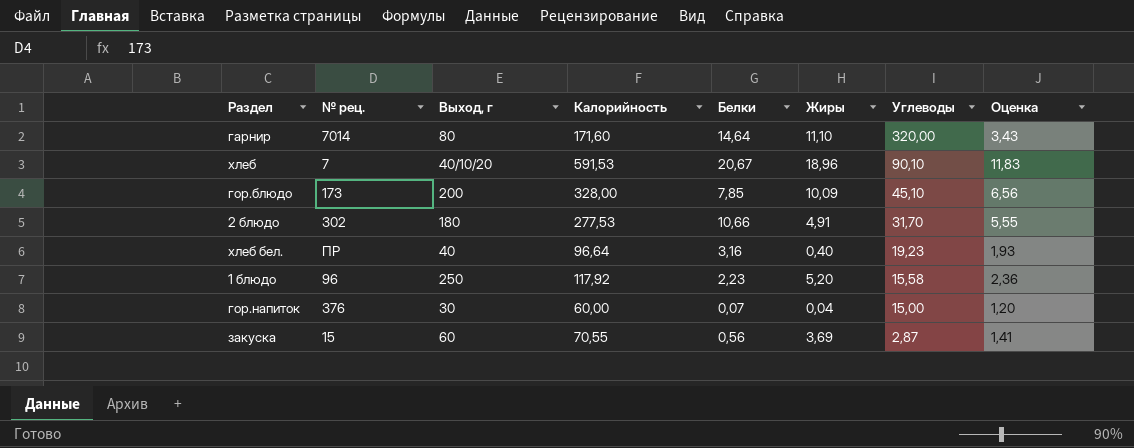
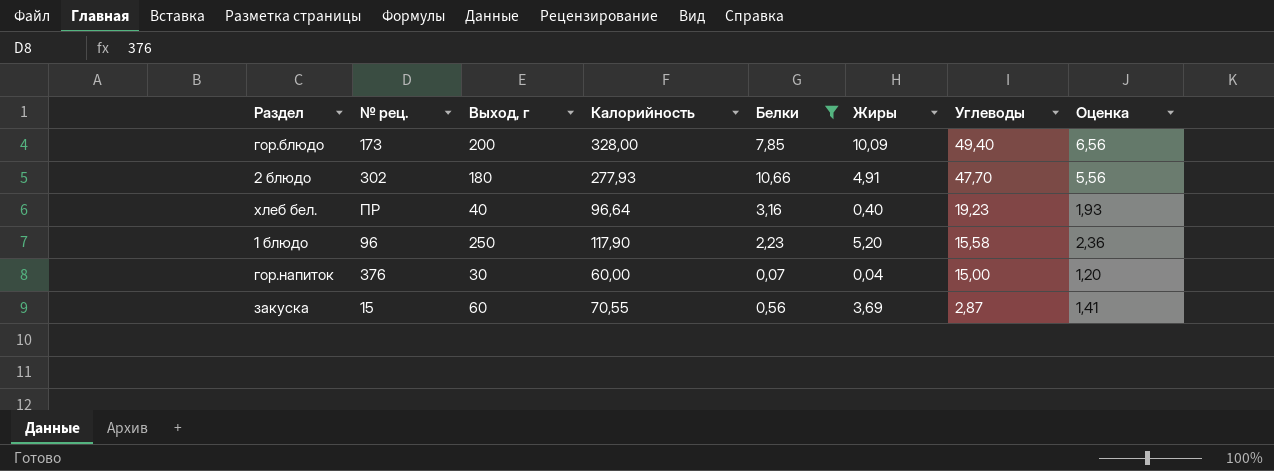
filter: none -> Белки <= 10,66
гор.блюдо | Углеводы: 45,10 -> 49,40
2 блюдо | Калорийность: 277,53 -> 277,93
2 блюдо | Углеводы: 31,70 -> 47,70
2 блюдо | Оценка: 5,55 -> 5,56
1 блюдо | Калорийность: 117,92 -> 117,90

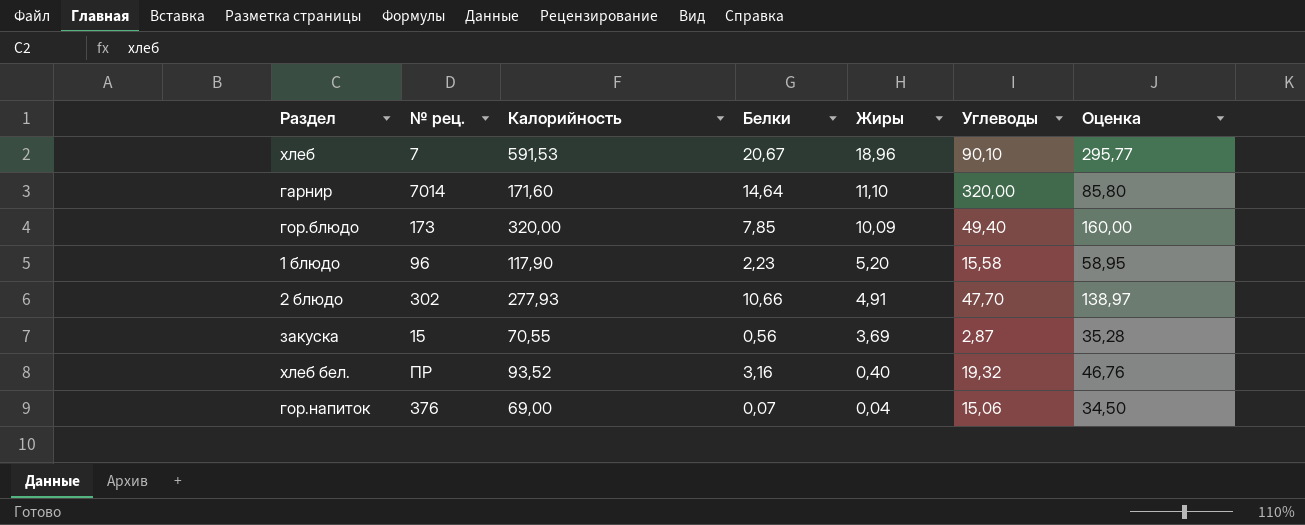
filter: Белки <= 10,66 -> none
row order: Углеводы descending -> Жиры descending
column Выход, г | position: 3 -> none
column Оценка | formula: [Калорийность] * 0,02 -> [Калорийность] * 0,5
гор.блюдо | Калорийность: 328,00 -> 320,00
хлеб бел. | Калорийность: 96,64 -> 93,52
хлеб бел. | Углеводы: 19,23 -> 19,32
гор.напиток | Калорийность: 60,00 -> 69,00
гор.напиток | Углеводы: 15,00 -> 15,06

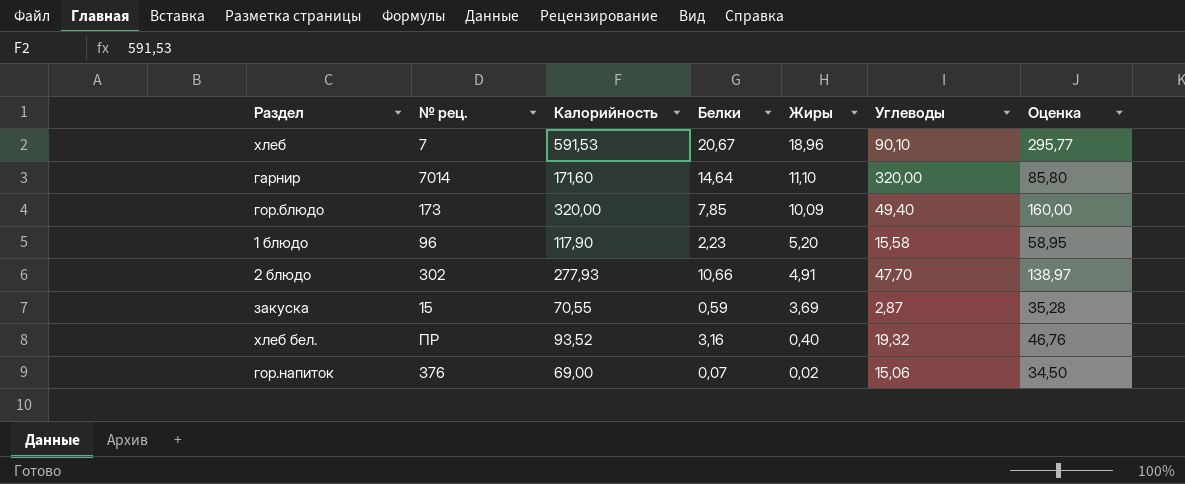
закуска | Белки: 0,56 -> 0,59
гор.напиток | Жиры: 0,04 -> 0,02

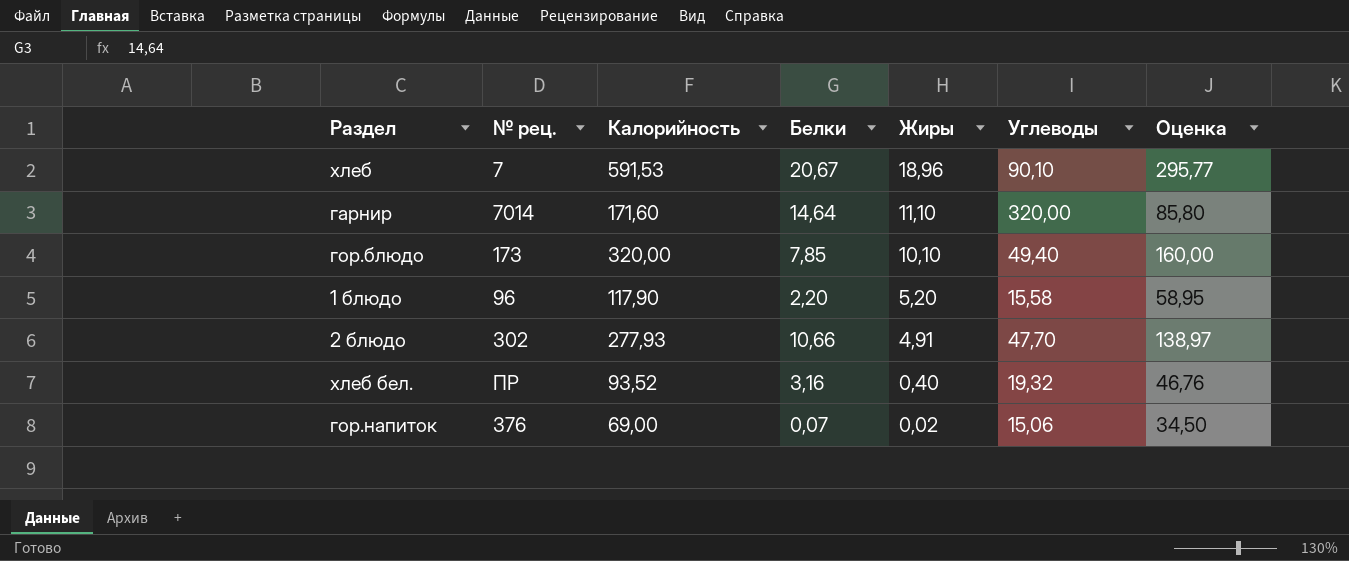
row закуска: 15 | 70,55 | 0,59 | 3,69 | 2,87 | 35,28 -> none
гор.блюдо | Жиры: 10,09 -> 10,10
1 блюдо | Белки: 2,23 -> 2,20

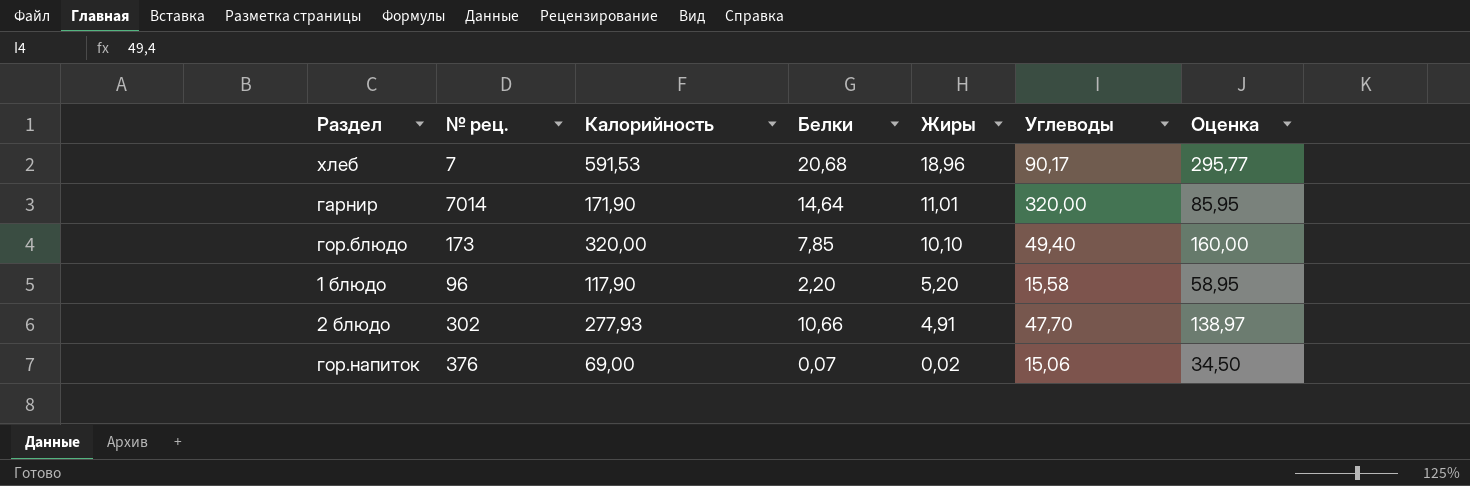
row хлеб бел.: ПР | 93,52 | 3,16 | 0,40 | 19,32 | 46,76 -> none
хлеб | Белки: 20,67 -> 20,68
хлеб | Углеводы: 90,10 -> 90,17
гарнир | Калорийность: 171,60 -> 171,90
гарнир | Жиры: 11,10 -> 11,01
гарнир | Оценка: 85,80 -> 85,95

